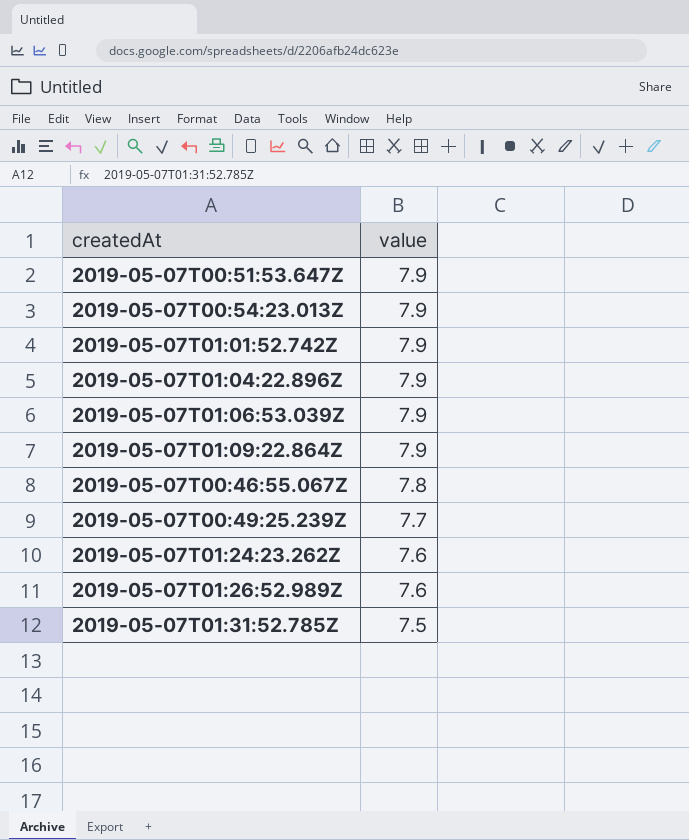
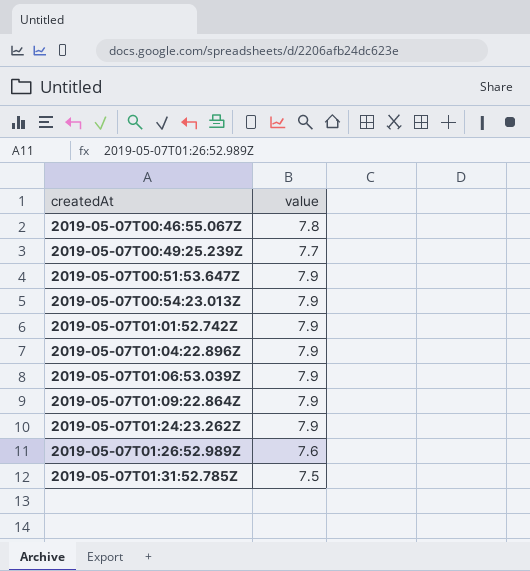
row order: value descending -> createdAt ascending
2019-05-07T01:24:23.262Z | value: 7.6 -> 7.9

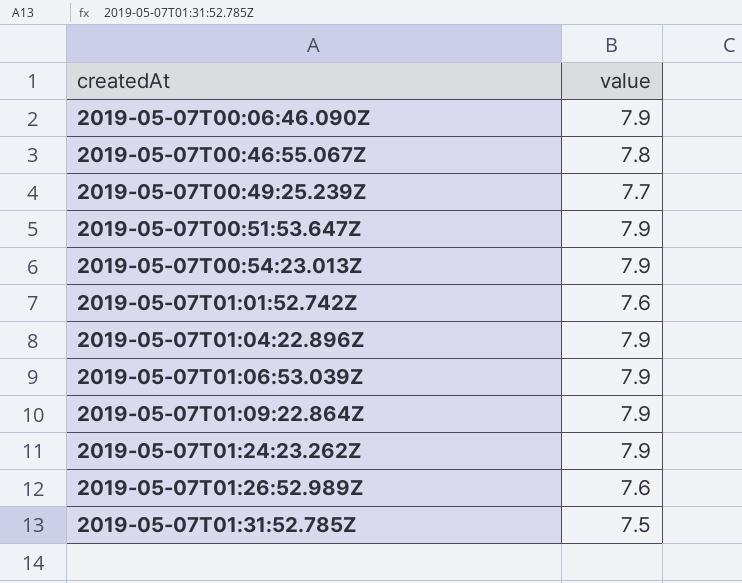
row 2019-05-07T00:06:46.090Z: none -> 7.9
2019-05-07T01:01:52.742Z | value: 7.9 -> 7.6

